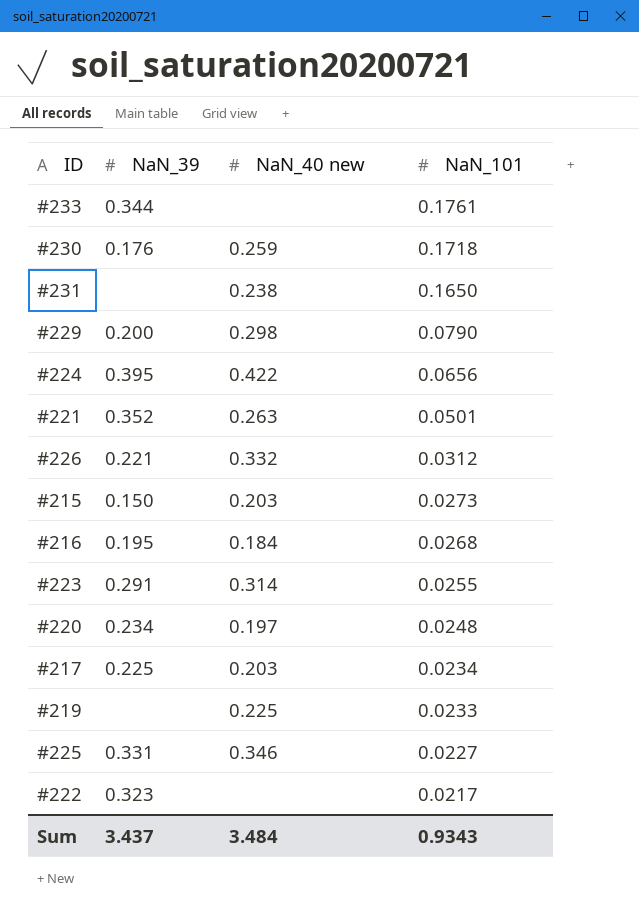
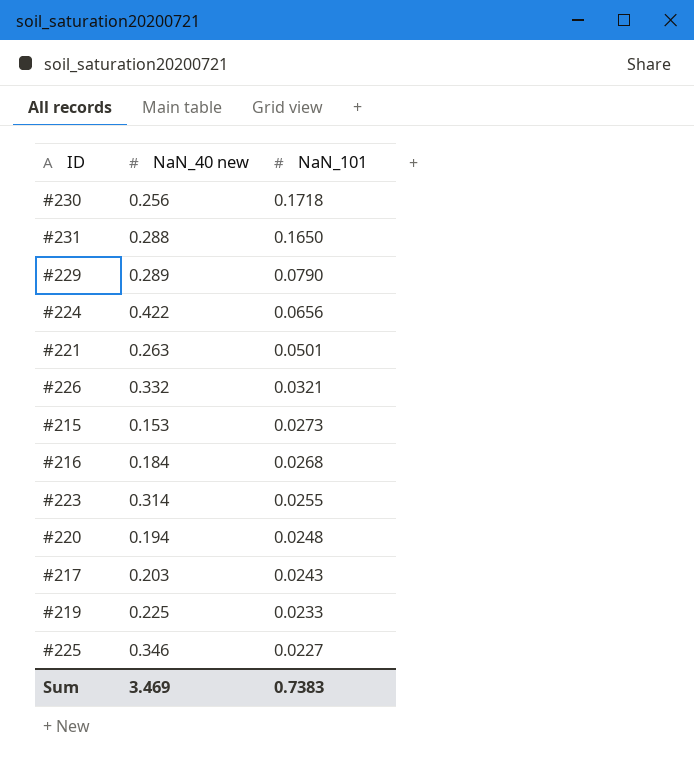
column NaN_39 | position: 2 -> none
row #233: 0.344 | none | 0.1761 -> none
row #222: 0.323 | none | 0.0217 -> none
#230 | NaN_40 new: 0.259 -> 0.256
#231 | NaN_40 new: 0.238 -> 0.288
#229 | NaN_40 new: 0.298 -> 0.289
#226 | NaN_101: 0.0312 -> 0.0321
#215 | NaN_40 new: 0.203 -> 0.153
#220 | NaN_40 new: 0.197 -> 0.194
#217 | NaN_101: 0.0234 -> 0.0243
Sum | NaN_40 new: 3.484 -> 3.469
Sum | NaN_101: 0.9343 -> 0.7383

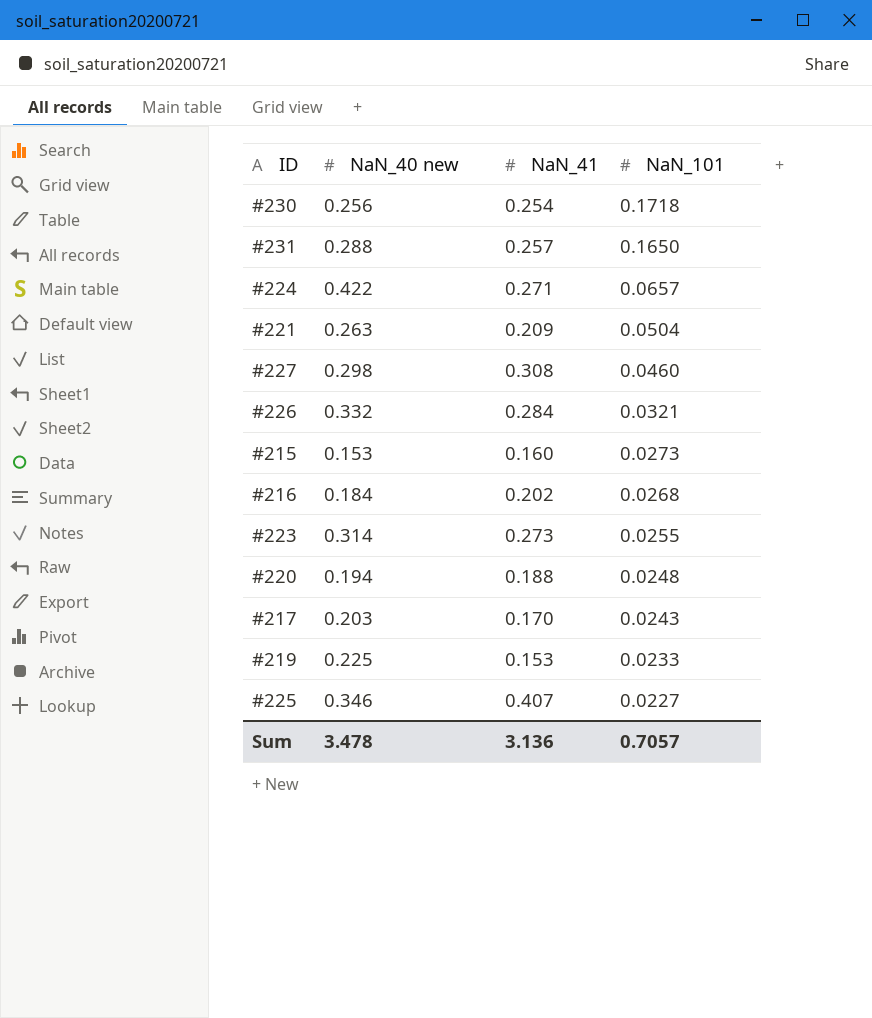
column NaN_41 | position: none -> 3
row #229: 0.289 | 0.0790 -> none
#224 | NaN_101: 0.0656 -> 0.0657
#221 | NaN_101: 0.0501 -> 0.0504
row #227: none -> 0.298 | 0.308 | 0.0460
Sum | NaN_40 new: 3.469 -> 3.478
Sum | NaN_101: 0.7383 -> 0.7057

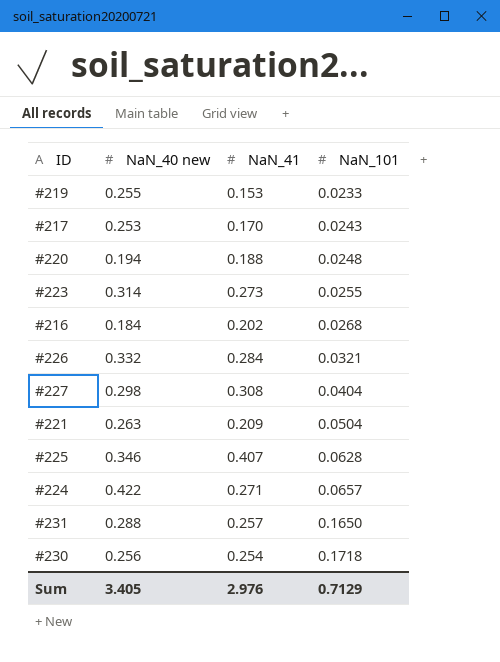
row order: NaN_101 descending -> NaN_101 ascending
row #215: 0.153 | 0.160 | 0.0273 -> none
#219 | NaN_40 new: 0.225 -> 0.255
#217 | NaN_40 new: 0.203 -> 0.253
#227 | NaN_101: 0.0460 -> 0.0404
#225 | NaN_101: 0.0227 -> 0.0628
Sum | NaN_40 new: 3.478 -> 3.405
Sum | NaN_41: 3.136 -> 2.976
Sum | NaN_101: 0.7057 -> 0.7129

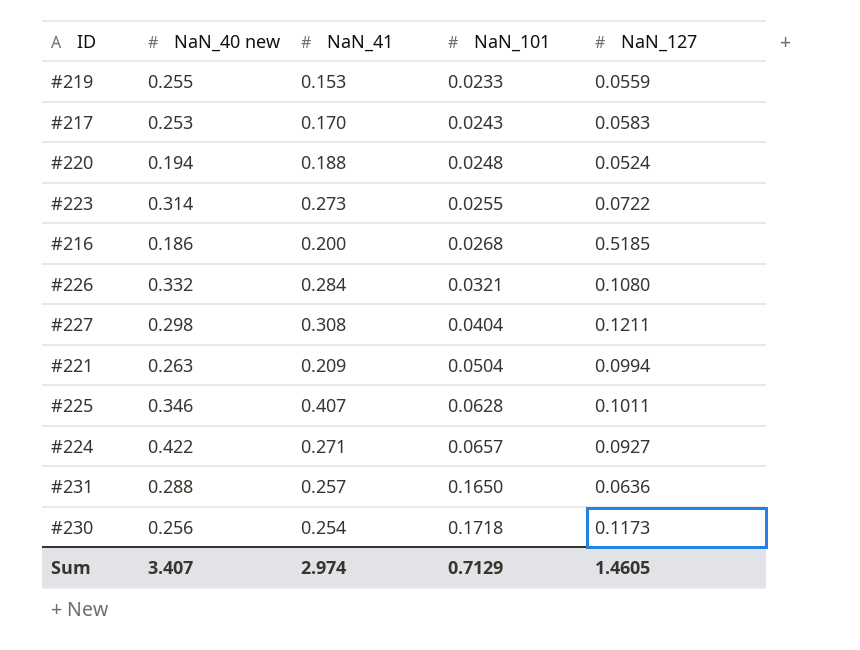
column NaN_127 | position: none -> 5
#216 | NaN_40 new: 0.184 -> 0.186
#216 | NaN_41: 0.202 -> 0.200
Sum | NaN_40 new: 3.405 -> 3.407
Sum | NaN_41: 2.976 -> 2.974

